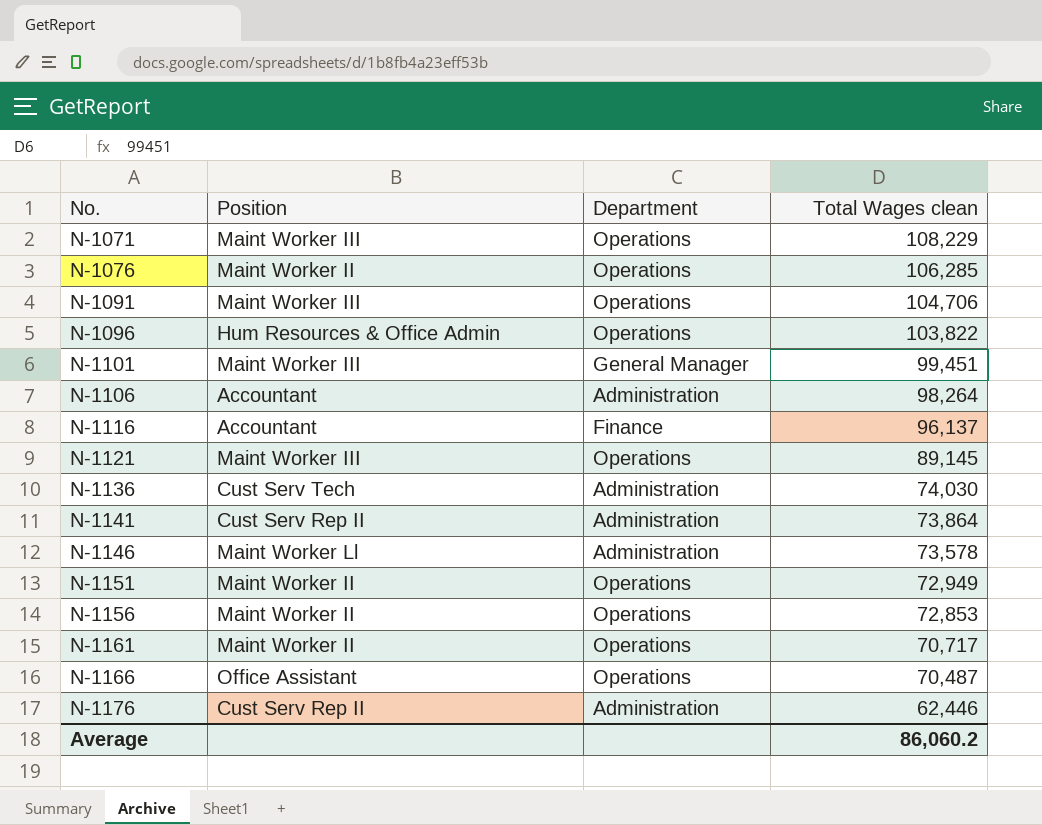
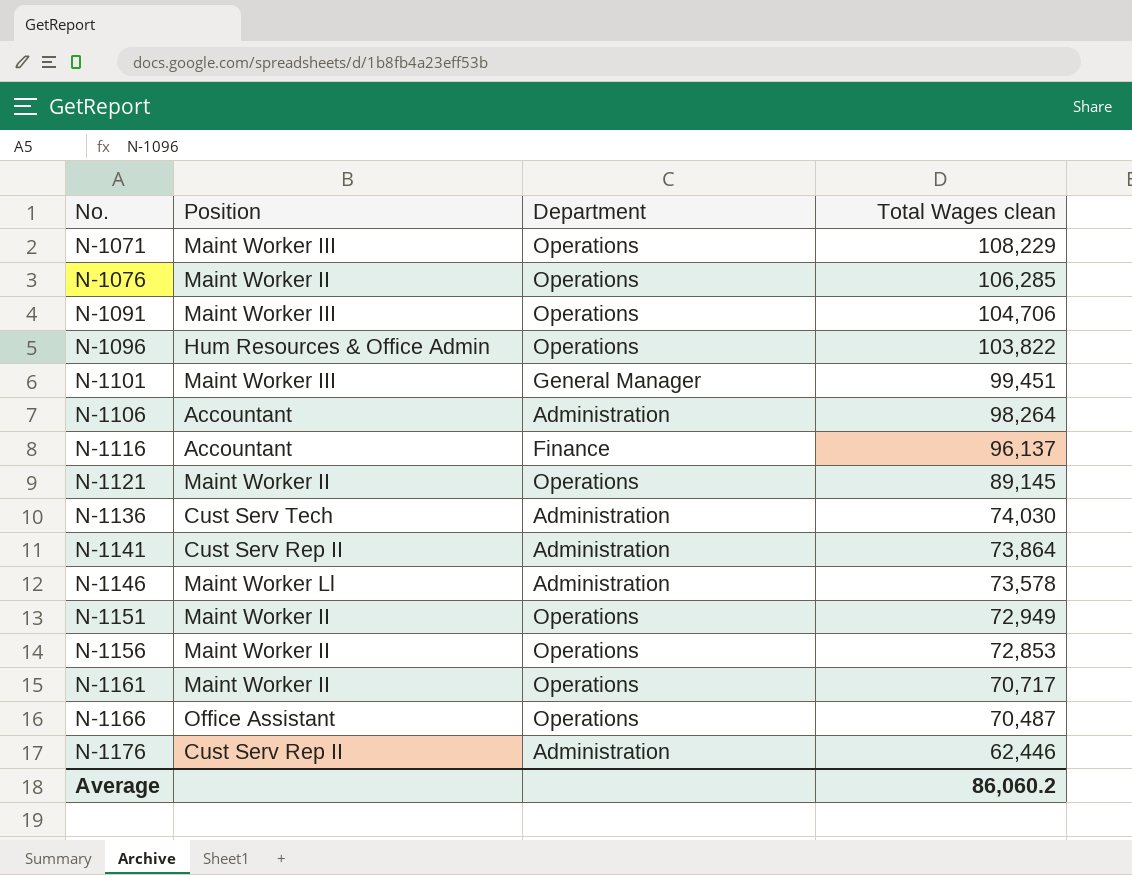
N-1121 | Position: Maint Worker III -> Maint Worker II

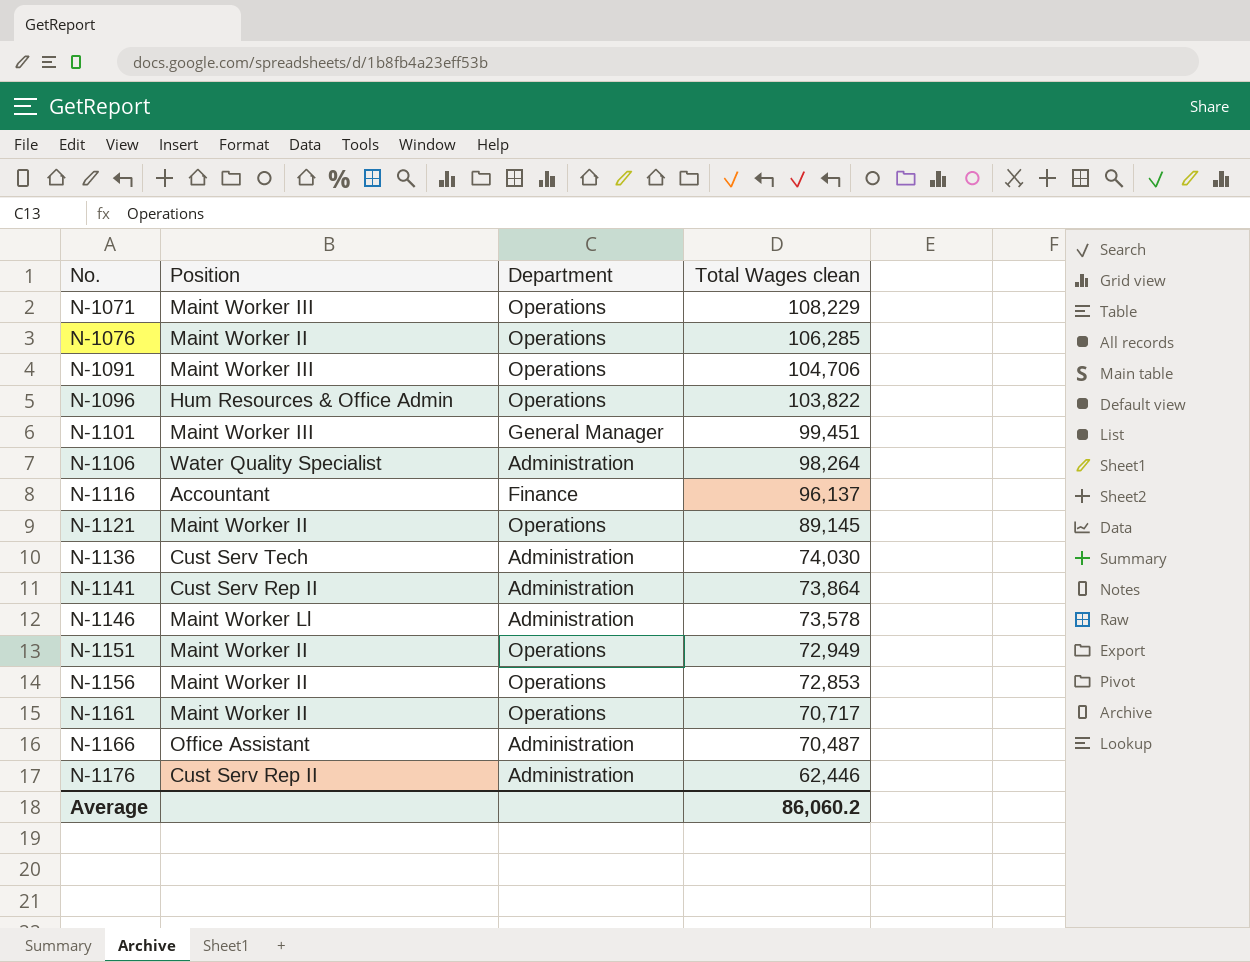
N-1106 | Position: Accountant -> Water Quality Specialist
N-1166 | Department: Operations -> Administration

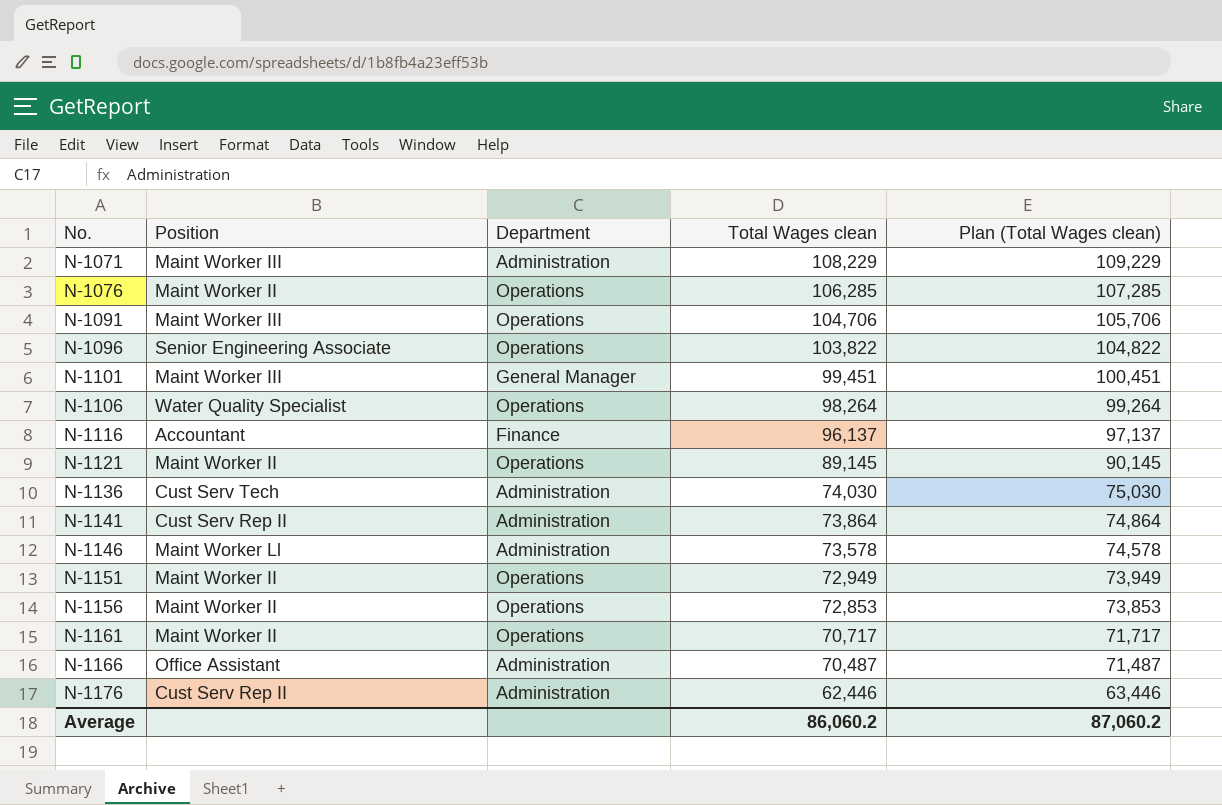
column Plan (Total Wages clean) | formula: none -> [Total Wages clean] + 1000
N-1071 | Department: Operations -> Administration
N-1096 | Position: Hum Resources & Office Admin -> Senior Engineering Associate
N-1106 | Department: Administration -> Operations

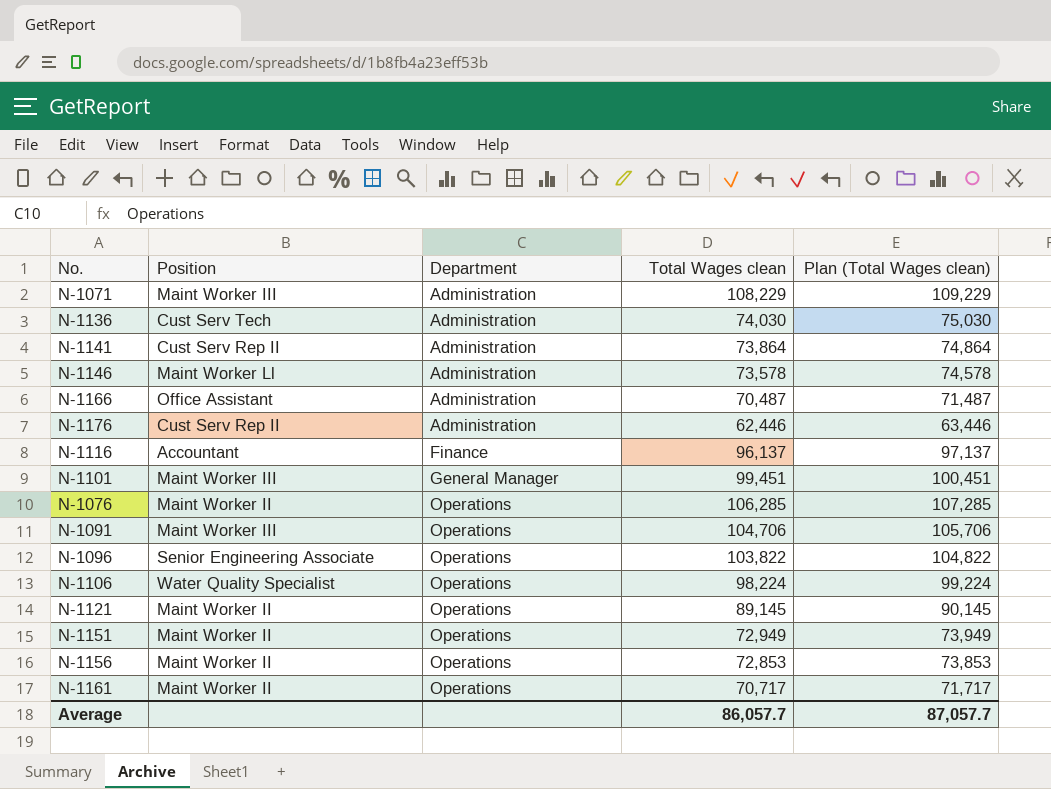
row order: No. ascending -> Department ascending
N-1106 | Total Wages clean: 98,264 -> 98,224
N-1106 | Plan (Total Wages clean): 99,264 -> 99,224
Average | Total Wages clean: 86,060.2 -> 86,057.7
Average | Plan (Total Wages clean): 87,060.2 -> 87,057.7

